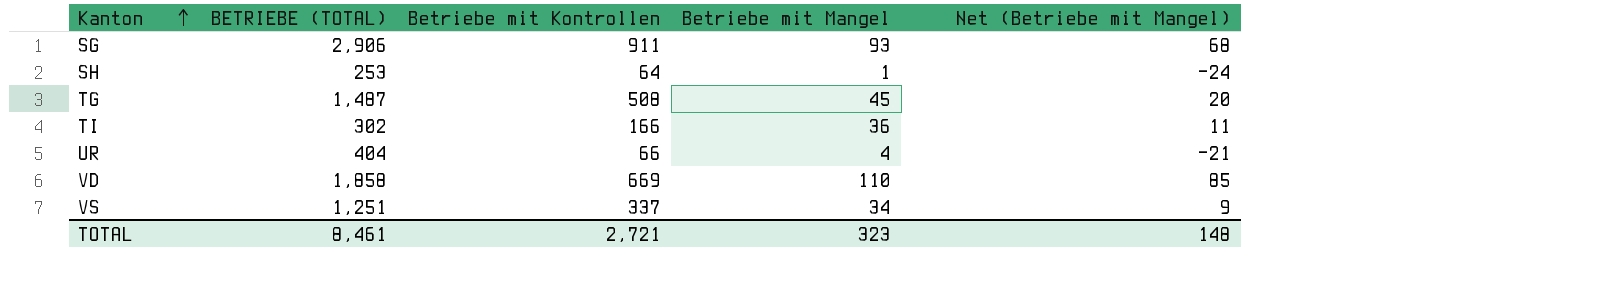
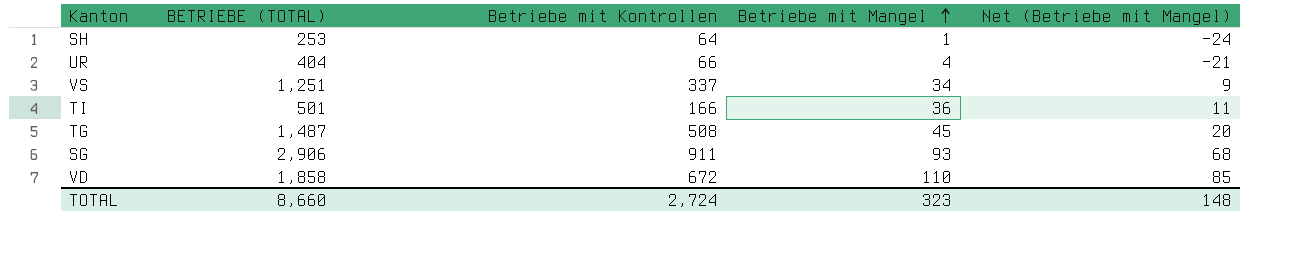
row order: Kanton ascending -> Betriebe mit Mangel ascending
TI | BETRIEBE (TOTAL): 302 -> 501
VD | Betriebe mit Kontrollen: 669 -> 672
TOTAL | BETRIEBE (TOTAL): 8,461 -> 8,660
TOTAL | Betriebe mit Kontrollen: 2,721 -> 2,724

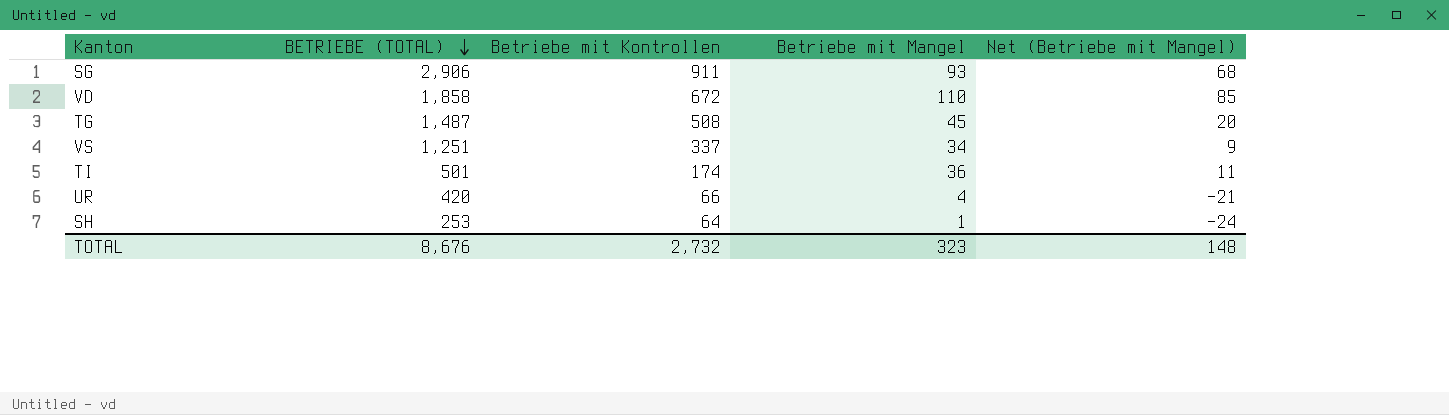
row order: Betriebe mit Mangel ascending -> BETRIEBE (TOTAL) descending
TI | Betriebe mit Kontrollen: 166 -> 174
UR | BETRIEBE (TOTAL): 404 -> 420
TOTAL | BETRIEBE (TOTAL): 8,660 -> 8,676
TOTAL | Betriebe mit Kontrollen: 2,724 -> 2,732

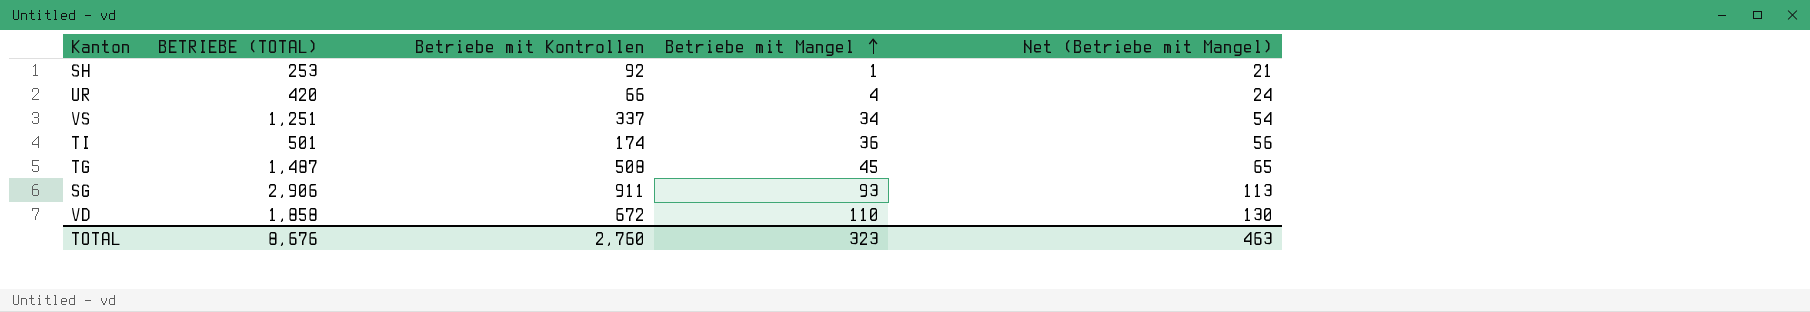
row order: BETRIEBE (TOTAL) descending -> Betriebe mit Mangel ascending
column Net (Betriebe mit Mangel) | formula: [Betriebe mit Mangel] - 25 -> [Betriebe mit Mangel] + 20
SH | Betriebe mit Kontrollen: 64 -> 92
TOTAL | Betriebe mit Kontrollen: 2,732 -> 2,760
TOTAL | Net (Betriebe mit Mangel): 148 -> 463

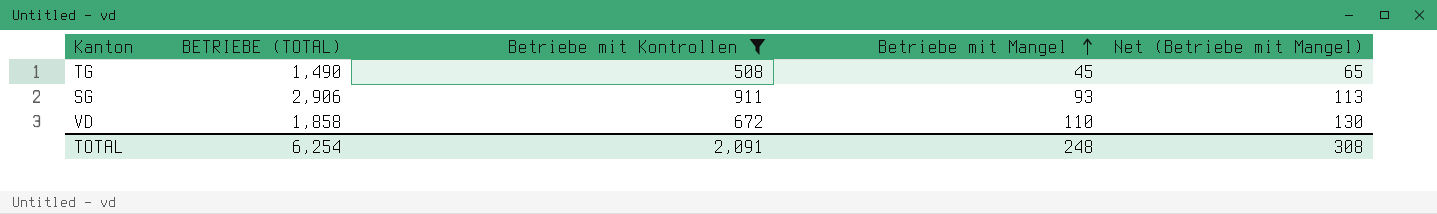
filter: none -> Betriebe mit Kontrollen >= 508
TG | BETRIEBE (TOTAL): 1,487 -> 1,490
TOTAL | BETRIEBE (TOTAL): 8,676 -> 6,254
TOTAL | Betriebe mit Kontrollen: 2,760 -> 2,091
TOTAL | Betriebe mit Mangel: 323 -> 248
TOTAL | Net (Betriebe mit Mangel): 463 -> 308

